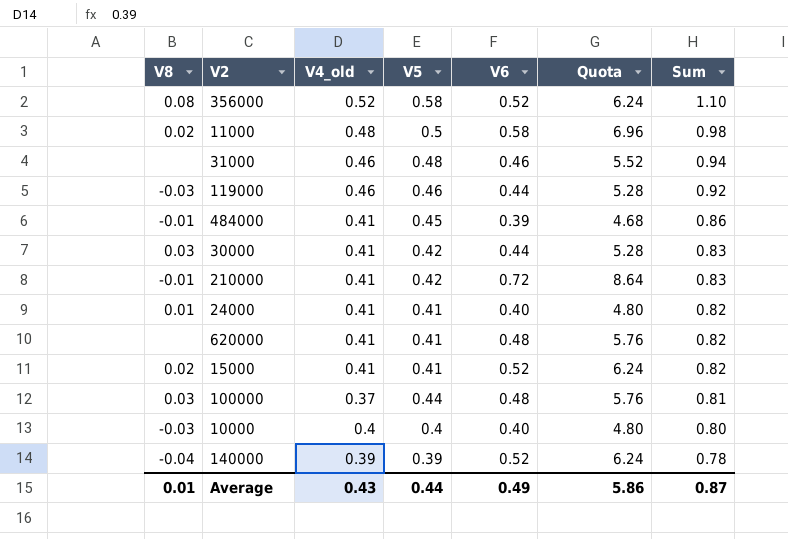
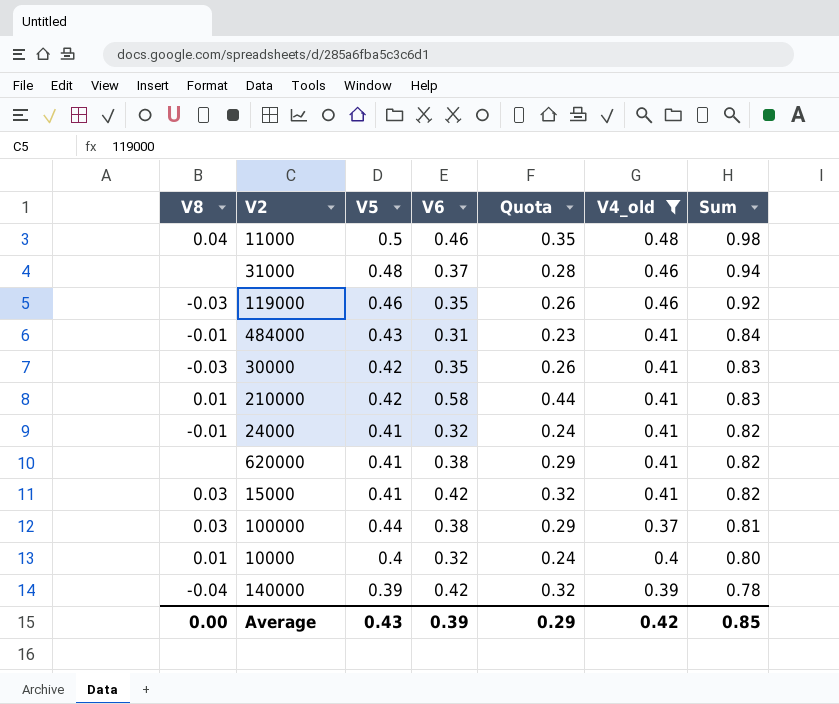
filter: none -> V4_old != 0.52
column Quota | formula: [V6] * 12 -> [V6] * 0.75
column V4_old | position: 3 -> 6
11000 | V8: 0.02 -> 0.04
11000 | V6: 0.58 -> 0.46
31000 | V6: 0.46 -> 0.37
119000 | V6: 0.44 -> 0.35
484000 | V5: 0.45 -> 0.43
484000 | V6: 0.39 -> 0.31
484000 | Sum: 0.86 -> 0.84
30000 | V8: 0.03 -> -0.03
30000 | V6: 0.44 -> 0.35
210000 | V8: -0.01 -> 0.01
210000 | V6: 0.72 -> 0.58
24000 | V8: 0.01 -> -0.01
24000 | V6: 0.40 -> 0.32
620000 | V6: 0.48 -> 0.38
15000 | V8: 0.02 -> 0.03
15000 | V6: 0.52 -> 0.42
100000 | V6: 0.48 -> 0.38
10000 | V8: -0.03 -> 0.01
10000 | V6: 0.40 -> 0.32
140000 | V6: 0.52 -> 0.42
Average | V8: 0.01 -> 0.00
Average | V5: 0.44 -> 0.43
Average | V6: 0.49 -> 0.39
Average | Quota: 5.86 -> 0.29
Average | V4_old: 0.43 -> 0.42
Average | Sum: 0.87 -> 0.85

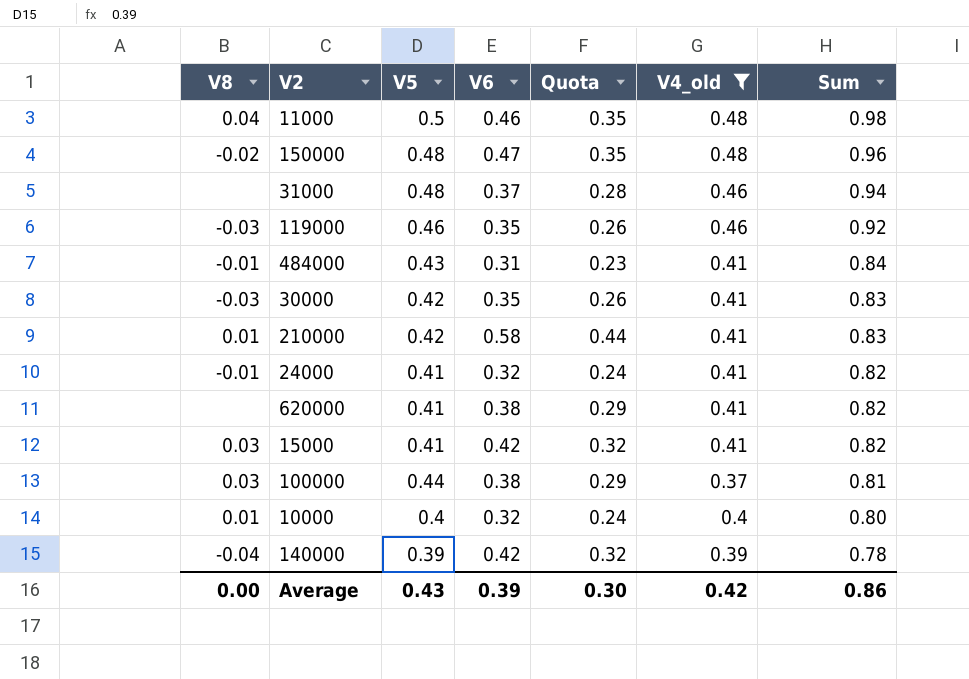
row 150000: none -> -0.02 | 0.48 | 0.47 | 0.35 | 0.48 | 0.96
Average | Quota: 0.29 -> 0.30
Average | Sum: 0.85 -> 0.86

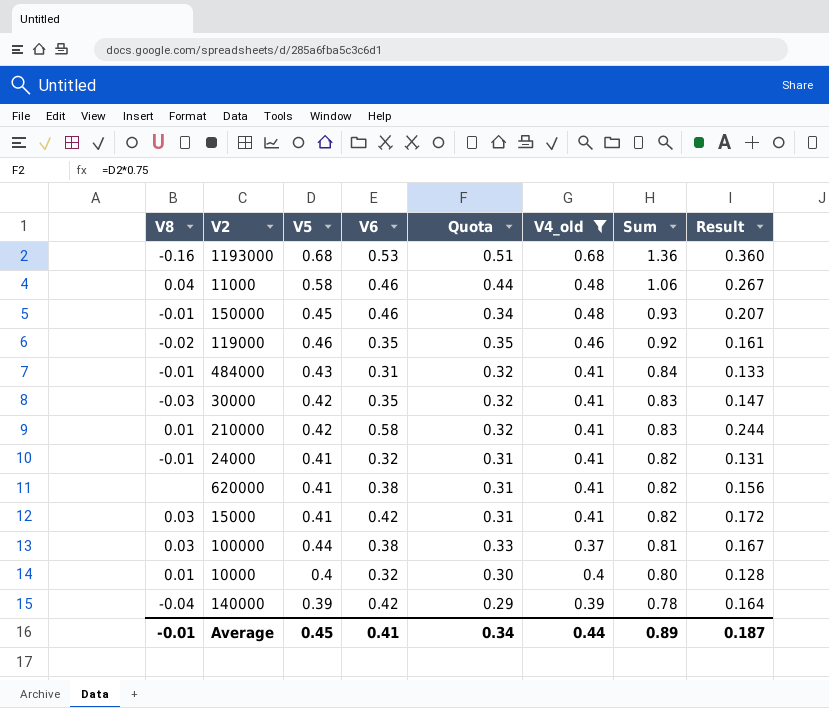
column Quota | formula: [V6] * 0.75 -> [V5] * 0.75
column Result | formula: none -> [V5] * [V6]
row 31000: none | 0.48 | 0.37 | 0.28 | 0.46 | 0.94 -> none
row 1193000: none -> -0.16 | 0.68 | 0.53 | 0.51 | 0.68 | 1.36 | 0.360
11000 | V5: 0.5 -> 0.58
11000 | Sum: 0.98 -> 1.06
150000 | V8: -0.02 -> -0.01
150000 | V5: 0.48 -> 0.45
150000 | V6: 0.47 -> 0.46
150000 | Sum: 0.96 -> 0.93
119000 | V8: -0.03 -> -0.02
Average | V8: 0.00 -> -0.01
Average | V5: 0.43 -> 0.45
Average | V6: 0.39 -> 0.41
Average | Quota: 0.30 -> 0.34
Average | V4_old: 0.42 -> 0.44
Average | Sum: 0.86 -> 0.89

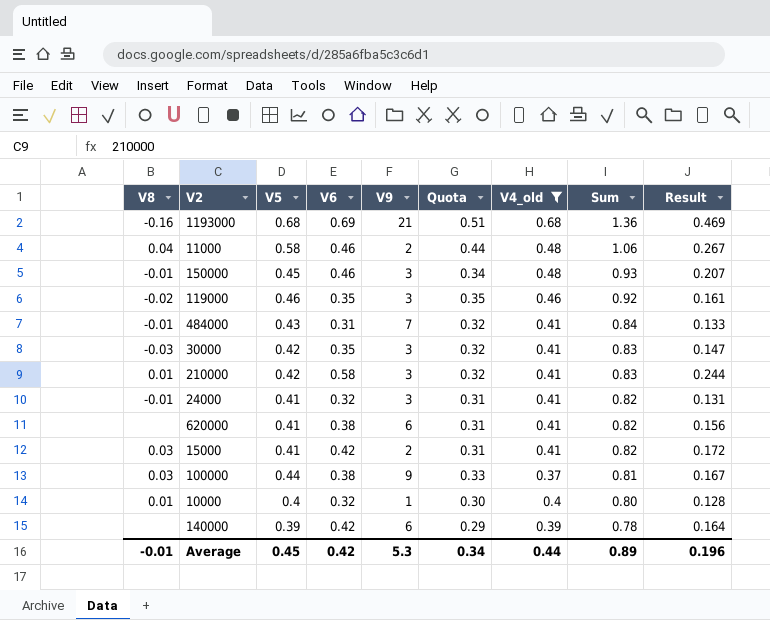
column V9 | position: none -> 5
1193000 | V6: 0.53 -> 0.69
1193000 | Result: 0.360 -> 0.469
140000 | V8: -0.04 -> none
Average | V6: 0.41 -> 0.42
Average | Result: 0.187 -> 0.196

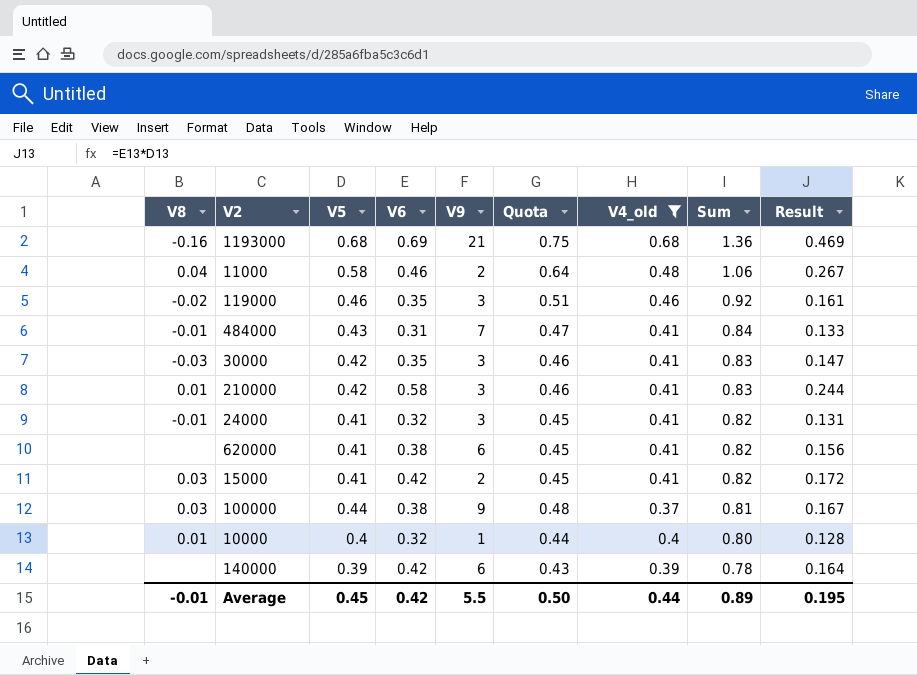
column Quota | formula: [V5] * 0.75 -> [V5] * 1.1
row 150000: -0.01 | 0.45 | 0.46 | 3 | 0.34 | 0.48 | 0.93 | 0.207 -> none
Average | V9: 5.3 -> 5.5
Average | Quota: 0.34 -> 0.50
Average | Result: 0.196 -> 0.195

